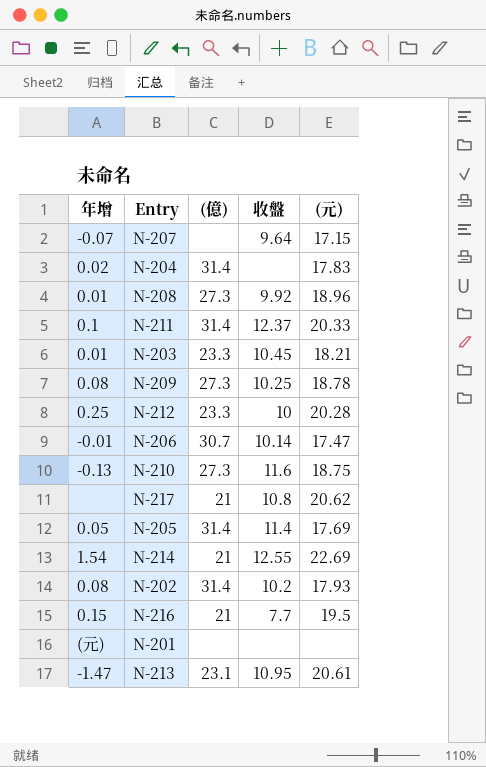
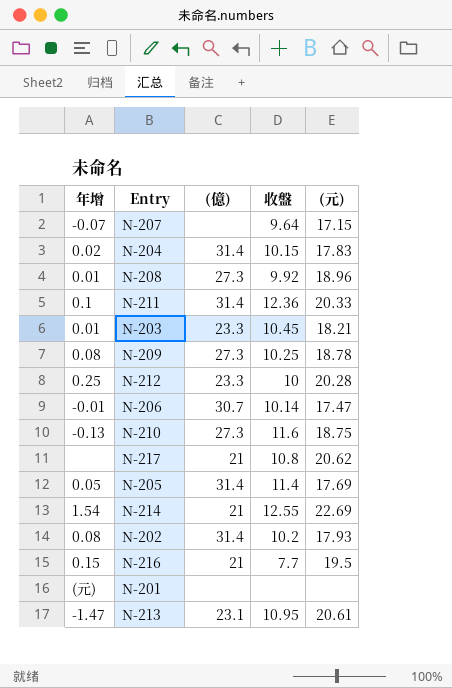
N-204 | 收盤: none -> 10.15
N-211 | 收盤: 12.37 -> 12.36

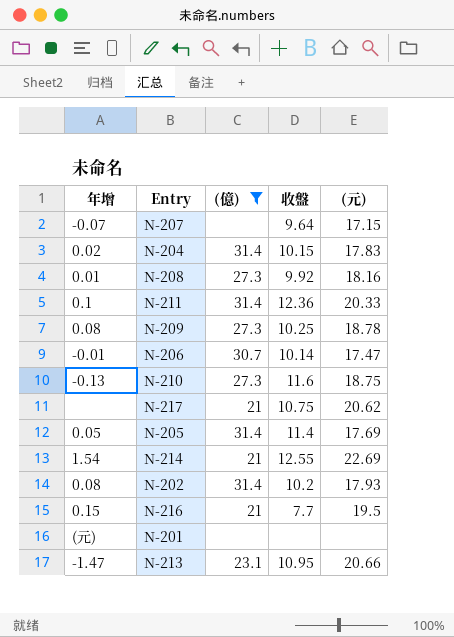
filter: none -> (億) != 23.3
N-208 | (元): 18.96 -> 18.16
N-217 | 收盤: 10.8 -> 10.75
N-213 | (元): 20.61 -> 20.66

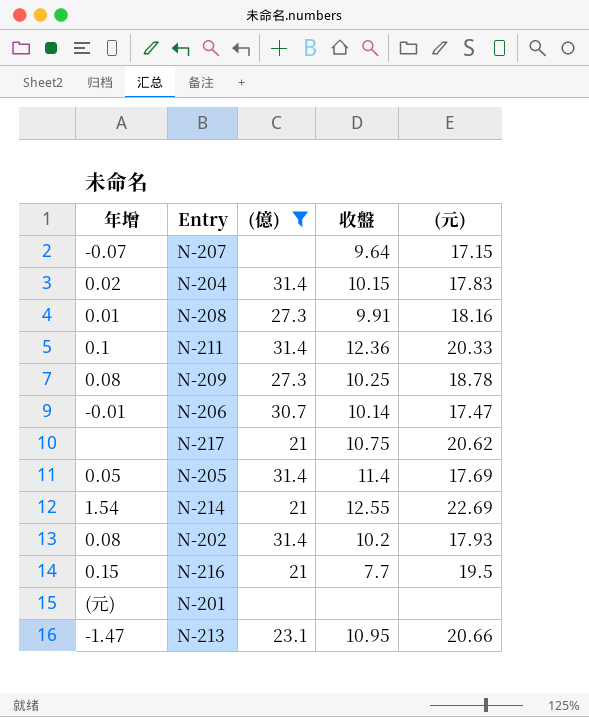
row N-210: -0.13 | 27.3 | 11.6 | 18.75 -> none
N-208 | 收盤: 9.92 -> 9.91

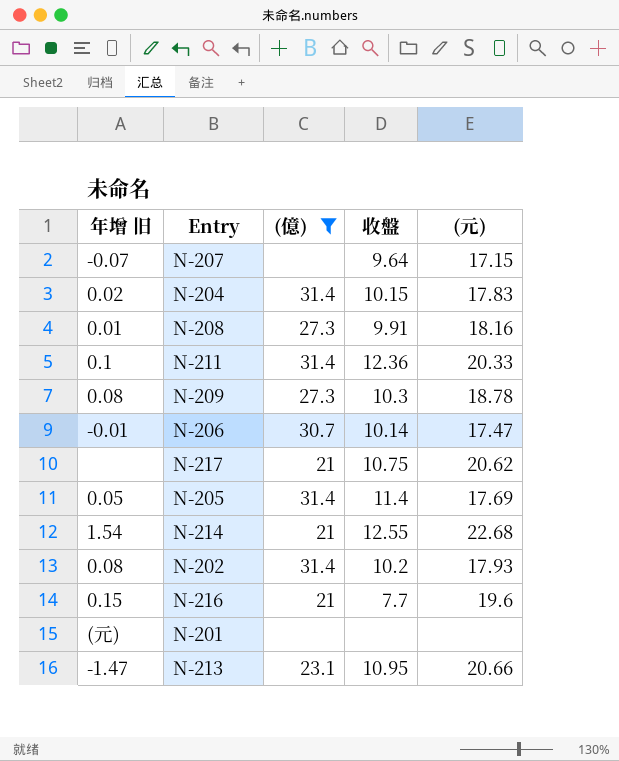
column name: 年增 -> 年增 旧
N-209 | 收盤: 10.25 -> 10.3
N-214 | (元): 22.69 -> 22.68
N-216 | (元): 19.5 -> 19.6

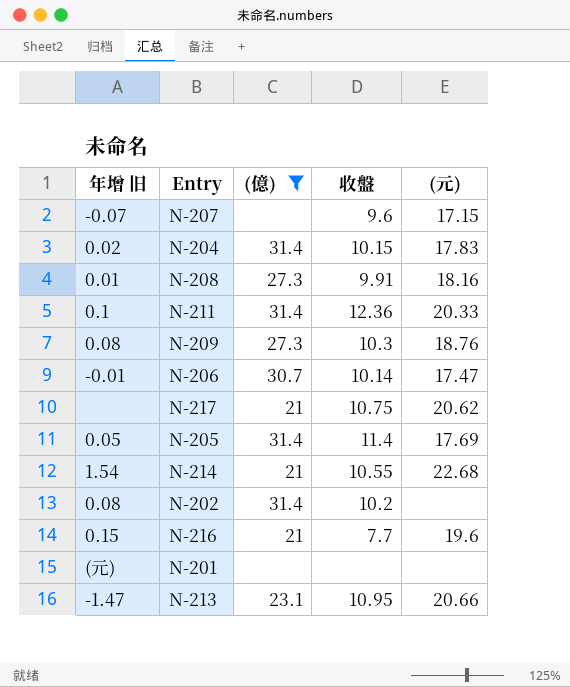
N-207 | 收盤: 9.64 -> 9.6
N-209 | (元): 18.78 -> 18.76
N-214 | 收盤: 12.55 -> 10.55
N-202 | (元): 17.93 -> none

